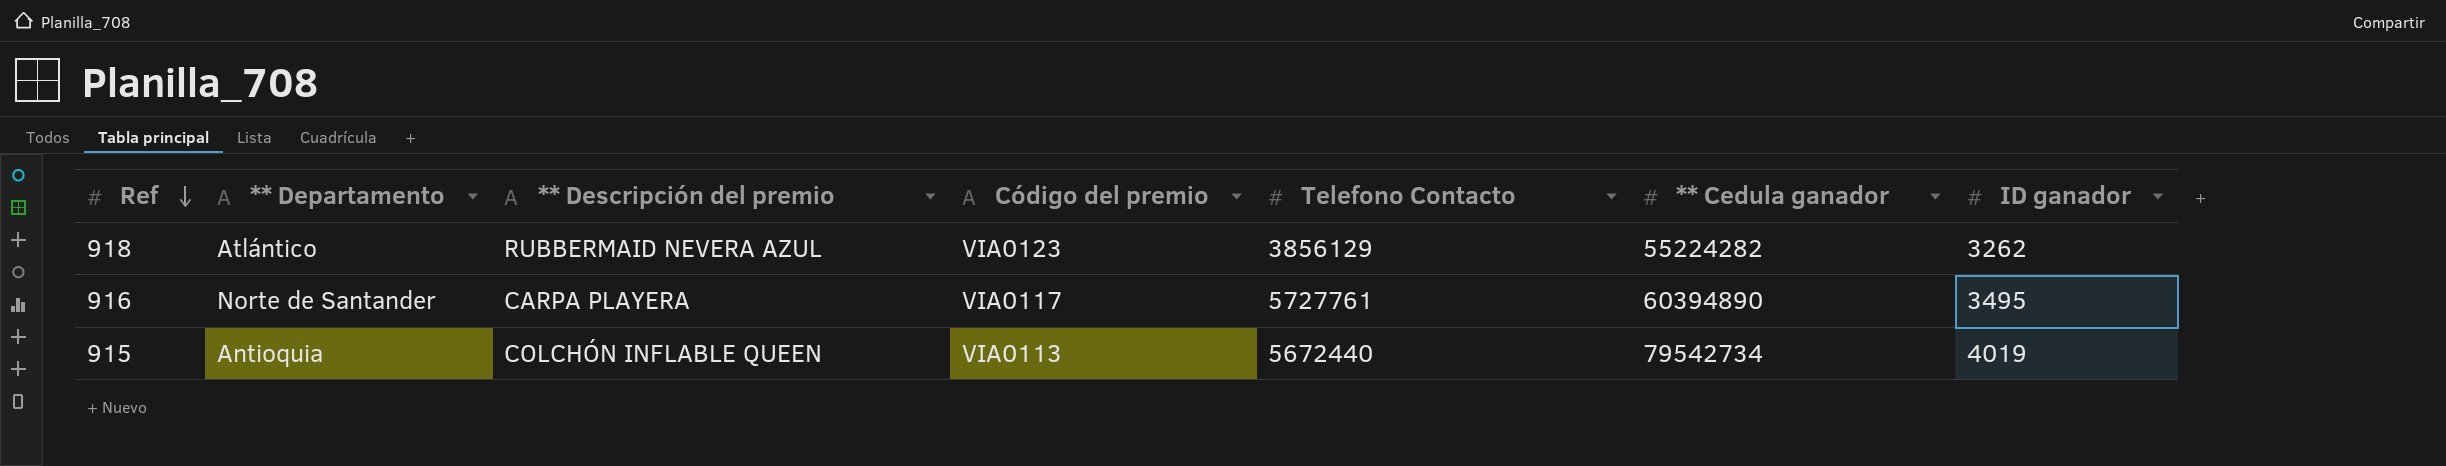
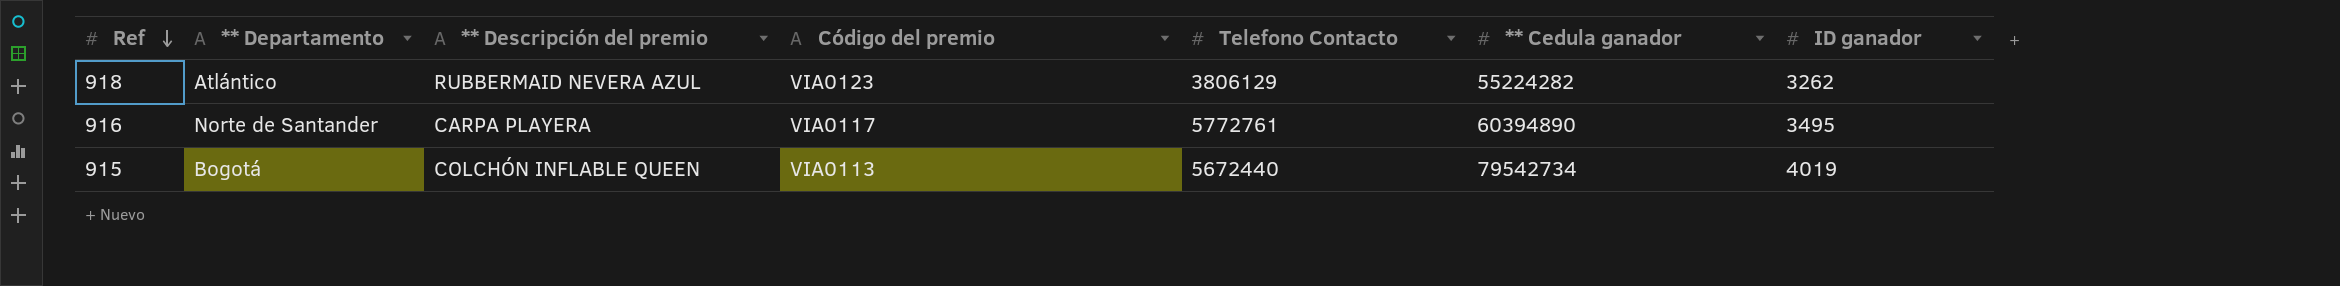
918 | Telefono Contacto: 3856129 -> 3806129
916 | Telefono Contacto: 5727761 -> 5772761
915 | ** Departamento: Antioquia -> Bogotá

